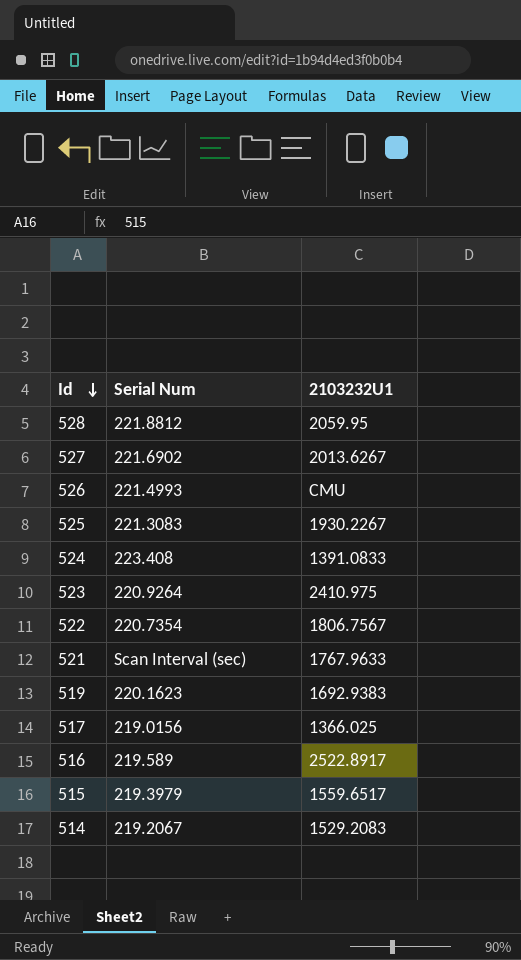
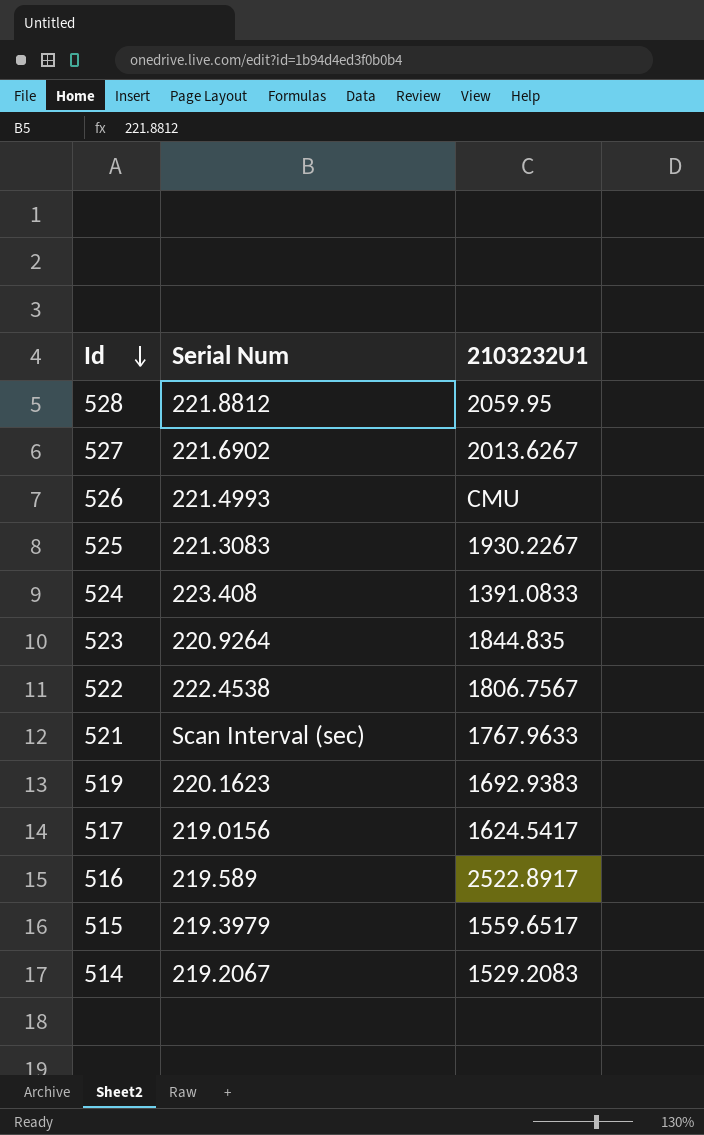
523 | 2103232U1: 2410.975 -> 1844.835
522 | Serial Num: 220.7354 -> 222.4538
517 | 2103232U1: 1366.025 -> 1624.5417

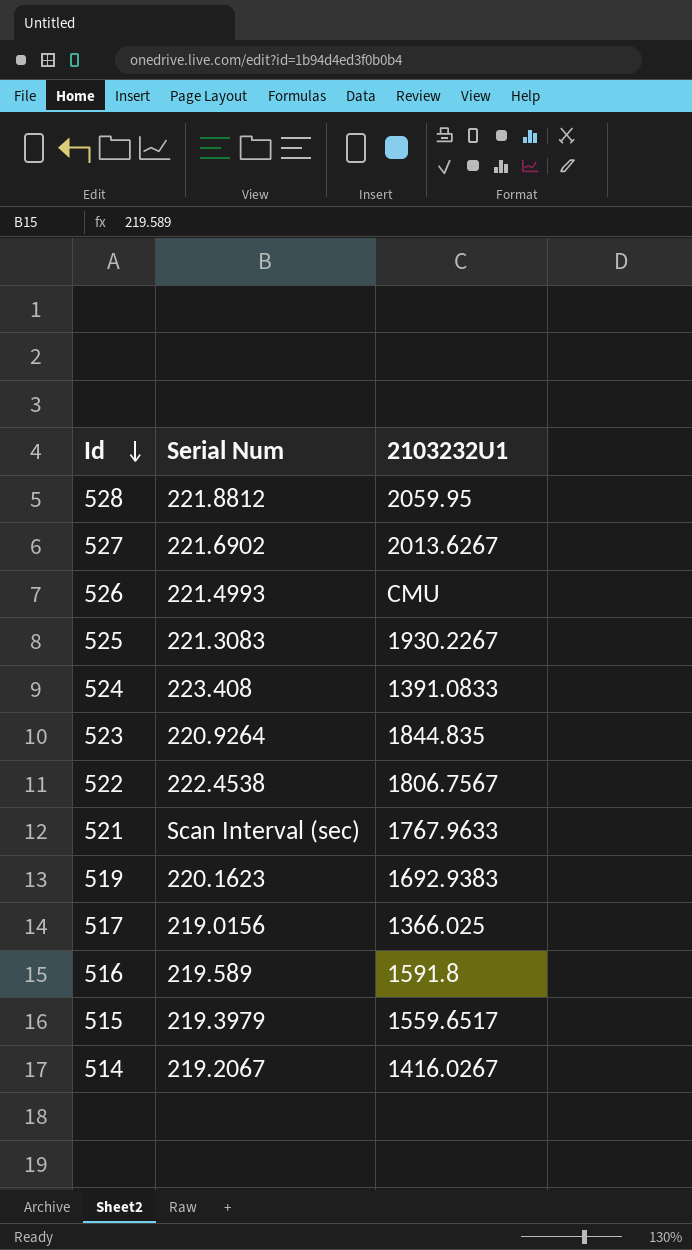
517 | 2103232U1: 1624.5417 -> 1366.025
516 | 2103232U1: 2522.8917 -> 1591.8
514 | 2103232U1: 1529.2083 -> 1416.0267

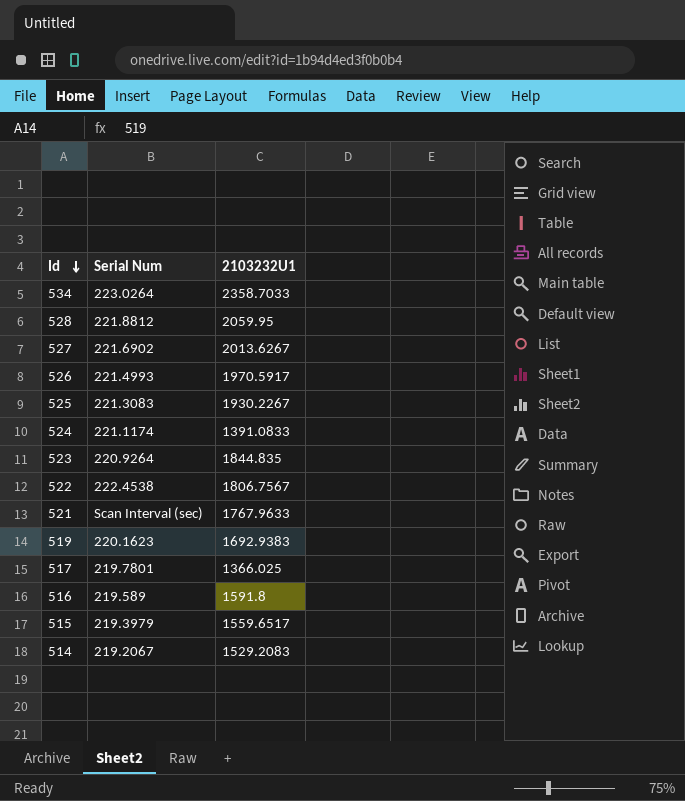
row 534: none -> 223.0264 | 2358.7033
526 | 2103232U1: CMU -> 1970.5917
524 | Serial Num: 223.408 -> 221.1174
517 | Serial Num: 219.0156 -> 219.7801
514 | 2103232U1: 1416.0267 -> 1529.2083

